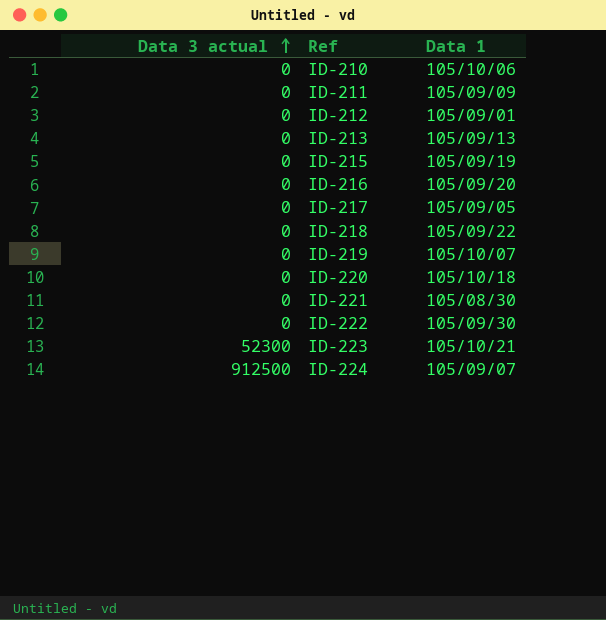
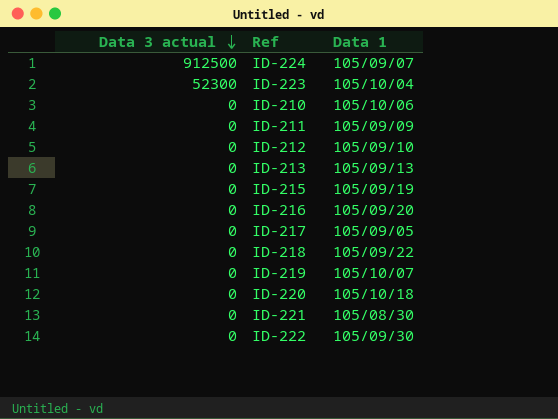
row order: Data 3 actual ascending -> Data 3 actual descending
ID-223 | Data 1: 105/10/21 -> 105/10/04
ID-212 | Data 1: 105/09/01 -> 105/09/10

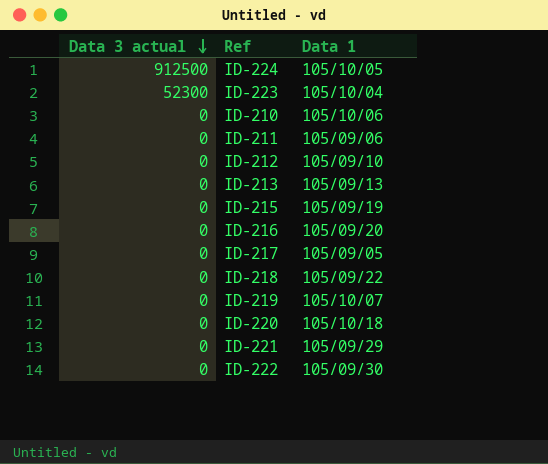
ID-224 | Data 1: 105/09/07 -> 105/10/05
ID-211 | Data 1: 105/09/09 -> 105/09/06
ID-221 | Data 1: 105/08/30 -> 105/09/29

